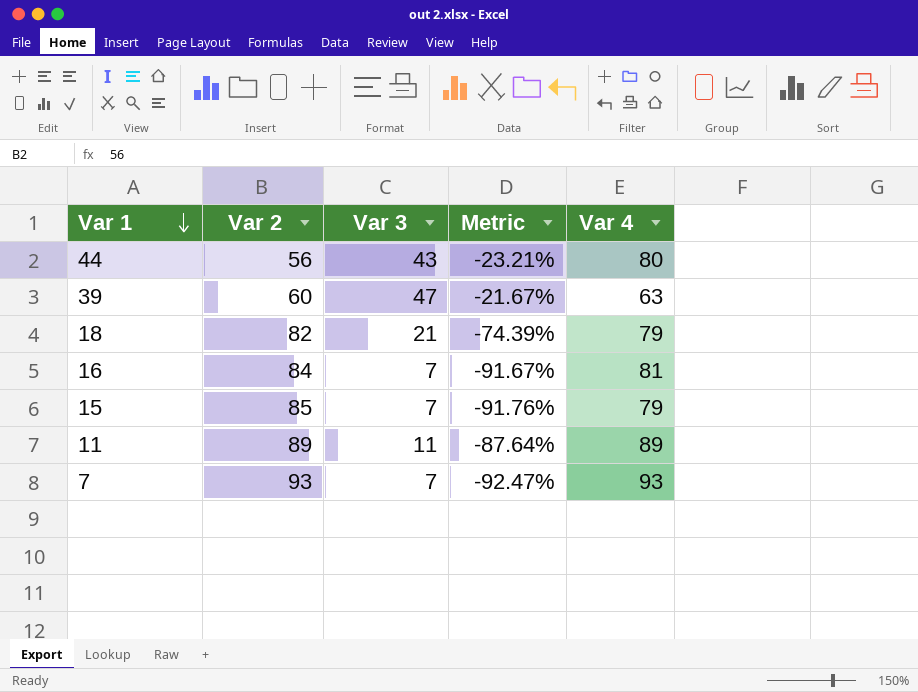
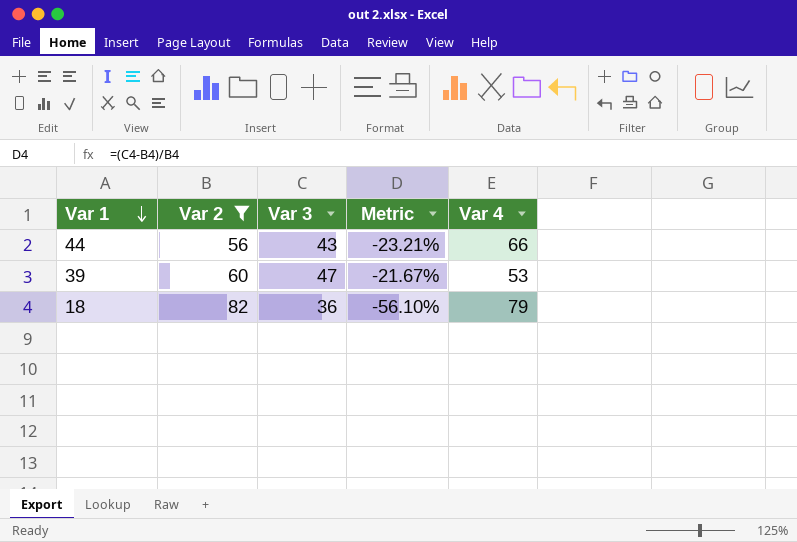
filter: none -> Var 2 <= 82
44 | Var 4: 80 -> 66
39 | Var 4: 63 -> 53
18 | Var 3: 21 -> 36
18 | Metric: -74.39% -> -56.10%

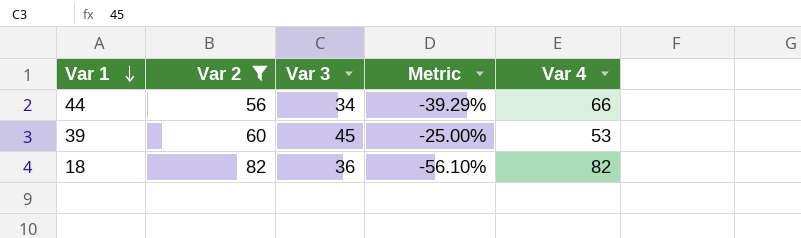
44 | Var 3: 43 -> 34
44 | Metric: -23.21% -> -39.29%
39 | Var 3: 47 -> 45
39 | Metric: -21.67% -> -25.00%
18 | Var 4: 79 -> 82

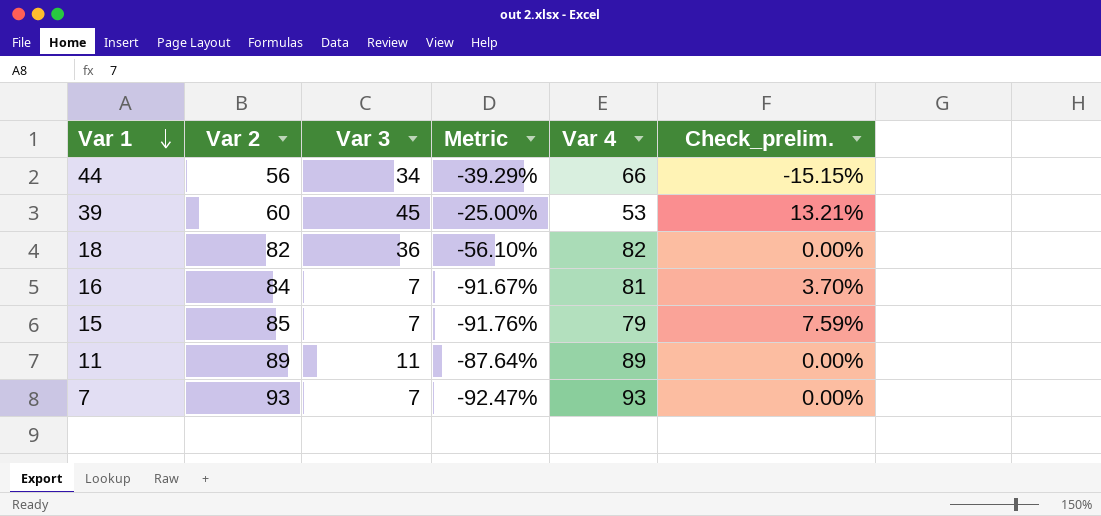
filter: Var 2 <= 82 -> none
column Check_prelim. | formula: none -> ([Var 2] - [Var 4]) / [Var 4]

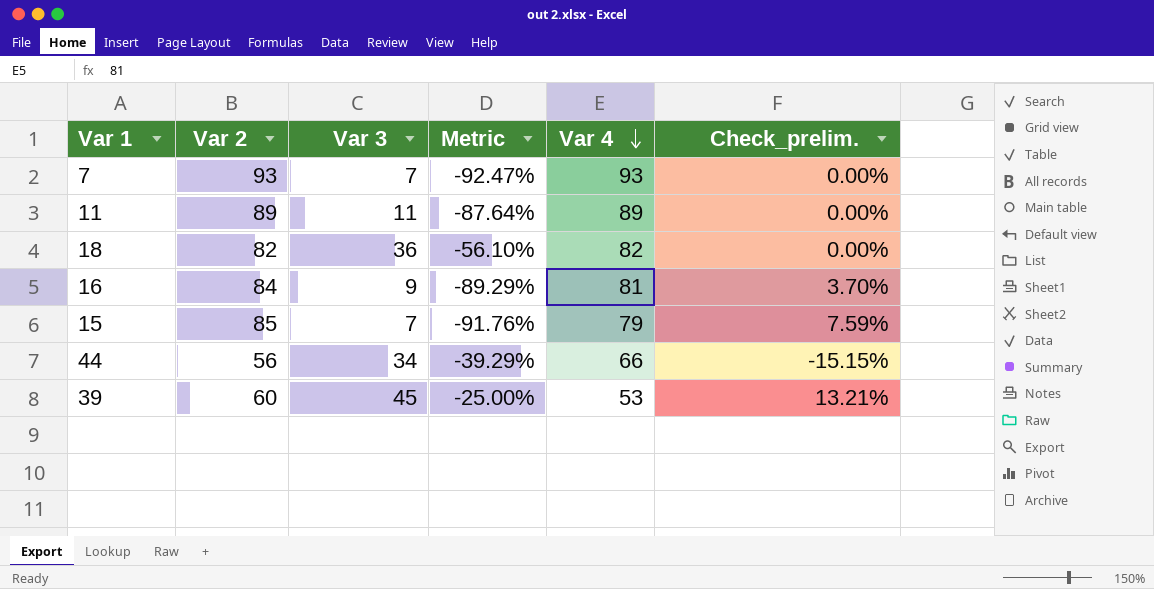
row order: Var 1 descending -> Var 4 descending
16 | Var 3: 7 -> 9
16 | Metric: -91.67% -> -89.29%

